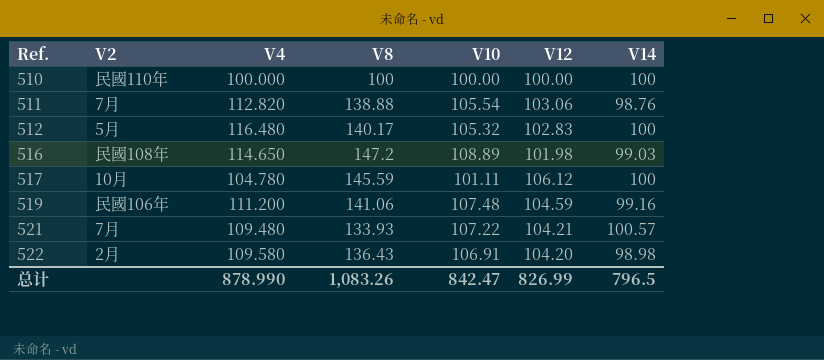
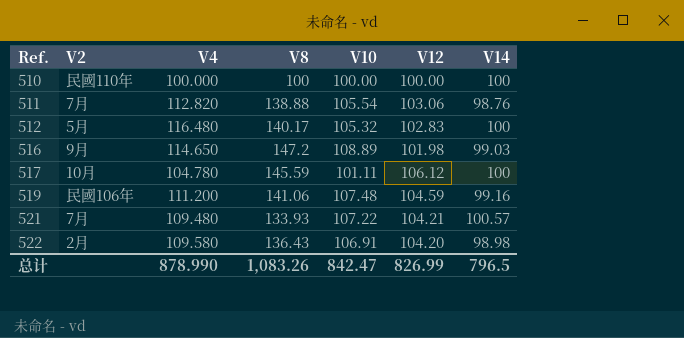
516 | V2: 民國108年 -> 9月

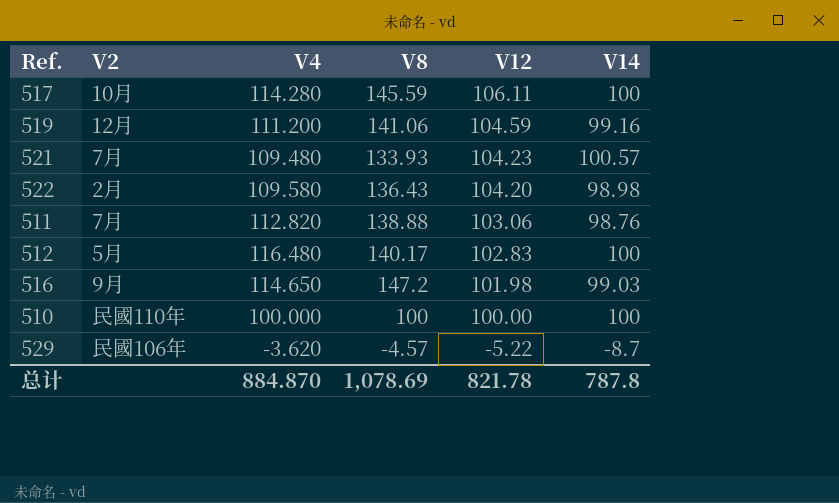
row order: Ref. ascending -> V12 descending
column V10 | position: 5 -> none
517 | V4: 104.780 -> 114.280
517 | V12: 106.12 -> 106.11
519 | V2: 民國106年 -> 12月
521 | V12: 104.21 -> 104.23
row 529: none -> 民國106年 | -3.620 | -4.57 | -5.22 | -8.7
总计 | V4: 878.990 -> 884.870
总计 | V8: 1,083.26 -> 1,078.69
总计 | V12: 826.99 -> 821.78
总计 | V14: 796.5 -> 787.8

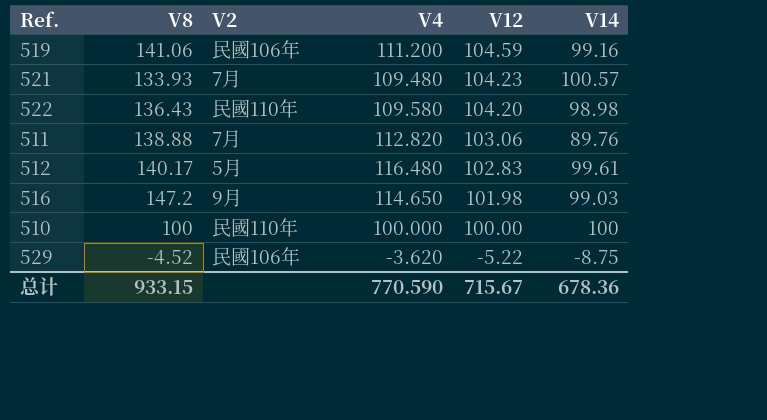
column V8 | position: 4 -> 2
row 517: 10月 | 114.280 | 145.59 | 106.11 | 100 -> none
519 | V2: 12月 -> 民國106年
522 | V2: 2月 -> 民國110年
511 | V14: 98.76 -> 89.76
512 | V14: 100 -> 99.61
529 | V8: -4.57 -> -4.52
529 | V14: -8.7 -> -8.75
总计 | V8: 1,078.69 -> 933.15
总计 | V4: 884.870 -> 770.590
总计 | V12: 821.78 -> 715.67
总计 | V14: 787.8 -> 678.36

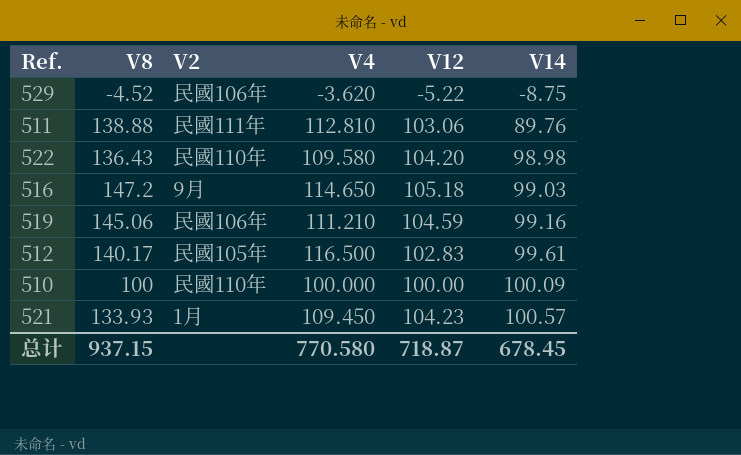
row order: V12 descending -> V14 ascending
511 | V2: 7月 -> 民國111年
511 | V4: 112.820 -> 112.810
516 | V12: 101.98 -> 105.18
519 | V8: 141.06 -> 145.06
519 | V4: 111.200 -> 111.210
512 | V2: 5月 -> 民國105年
512 | V4: 116.480 -> 116.500
510 | V14: 100 -> 100.09
521 | V2: 7月 -> 1月
521 | V4: 109.480 -> 109.450
总计 | V8: 933.15 -> 937.15
总计 | V4: 770.590 -> 770.580
总计 | V12: 715.67 -> 718.87
总计 | V14: 678.36 -> 678.45

